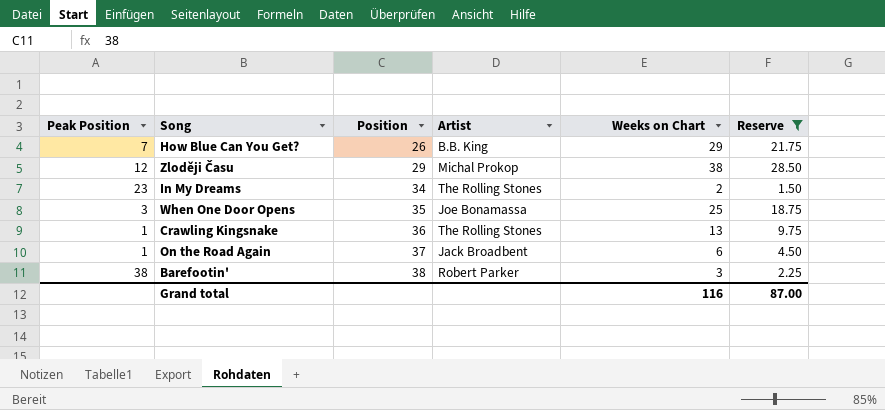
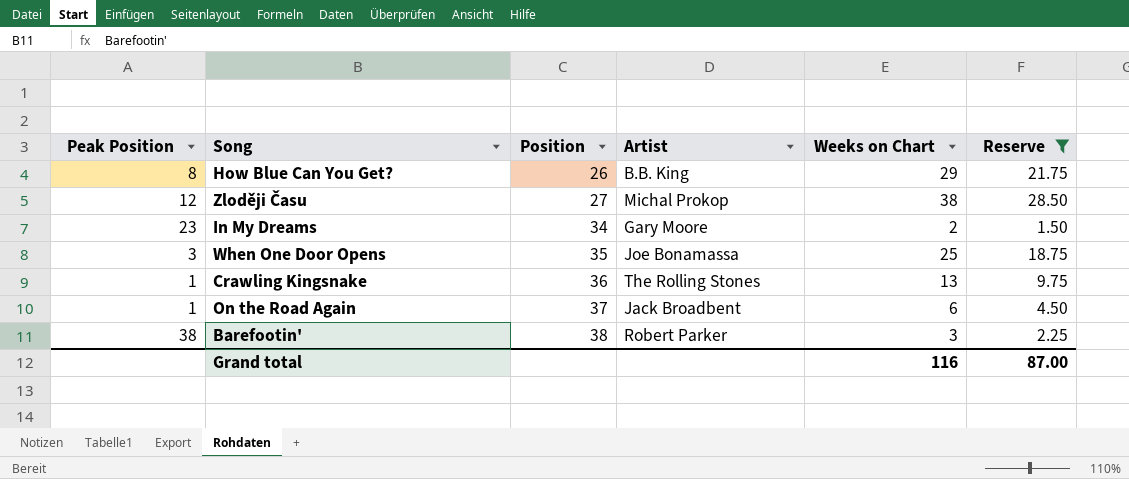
How Blue Can You Get? | Peak Position: 7 -> 8
Zloději Času | Position: 29 -> 27
In My Dreams | Artist: The Rolling Stones -> Gary Moore

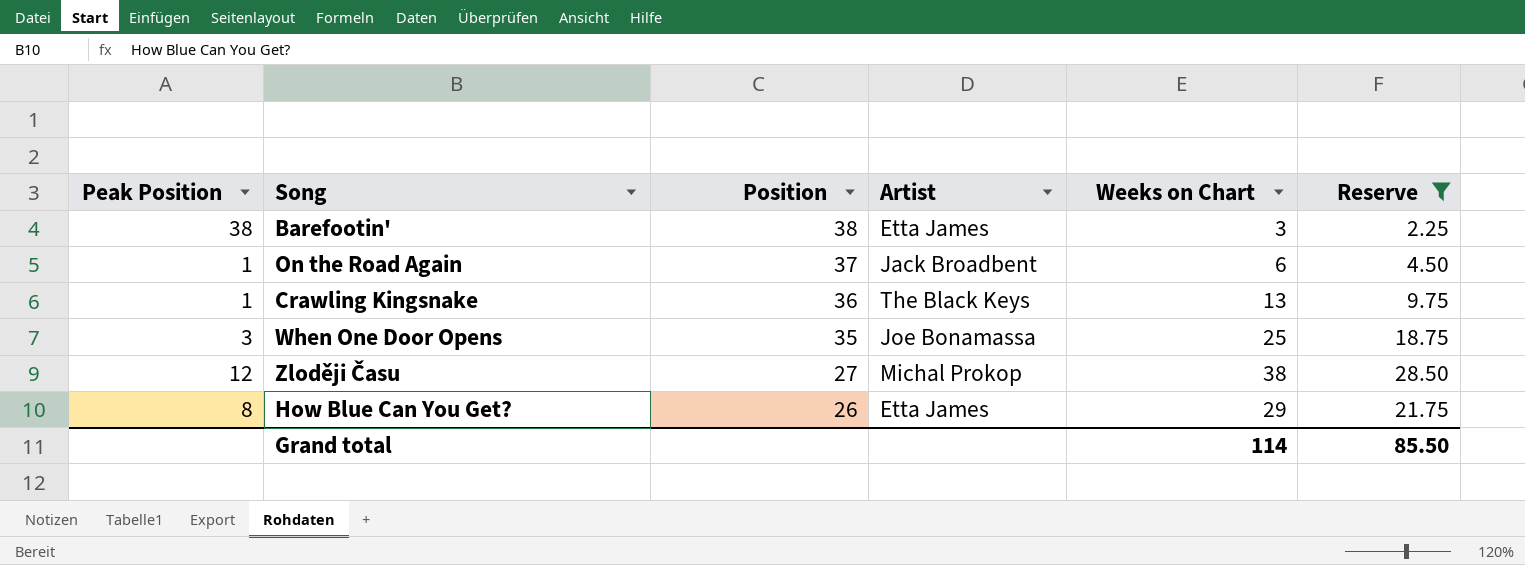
row order: Position ascending -> Position descending
row In My Dreams: 23 | 34 | Gary Moore | 2 | 1.50 -> none
Barefootin' | Artist: Robert Parker -> Etta James
Crawling Kingsnake | Artist: The Rolling Stones -> The Black Keys
How Blue Can You Get? | Artist: B.B. King -> Etta James
Grand total | Weeks on Chart: 116 -> 114
Grand total | Reserve: 87.00 -> 85.50

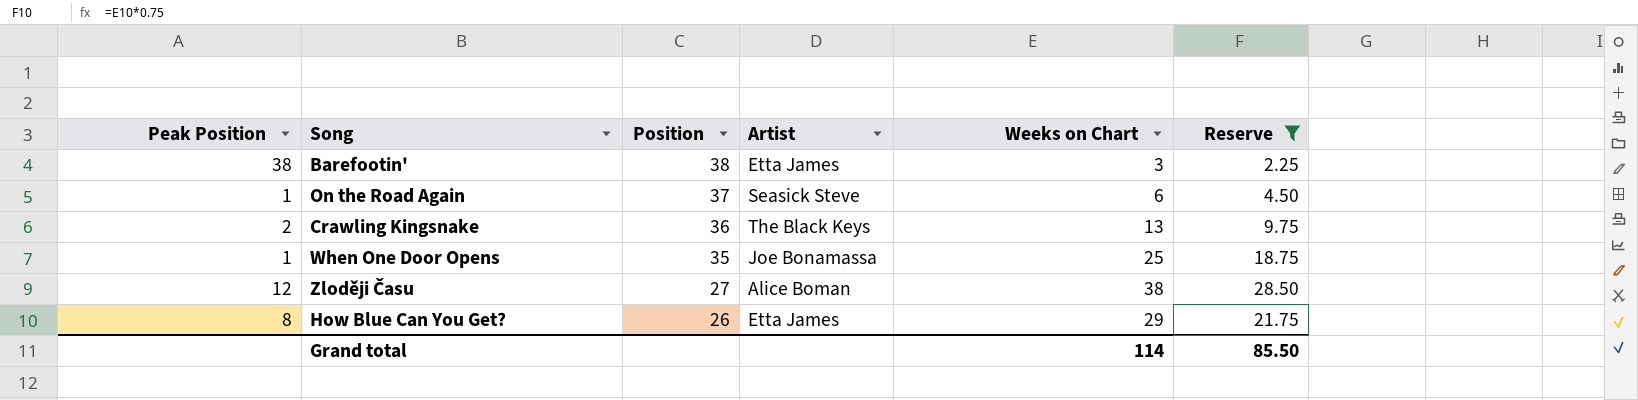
On the Road Again | Artist: Jack Broadbent -> Seasick Steve
Crawling Kingsnake | Peak Position: 1 -> 2
When One Door Opens | Peak Position: 3 -> 1
Zloději Času | Artist: Michal Prokop -> Alice Boman

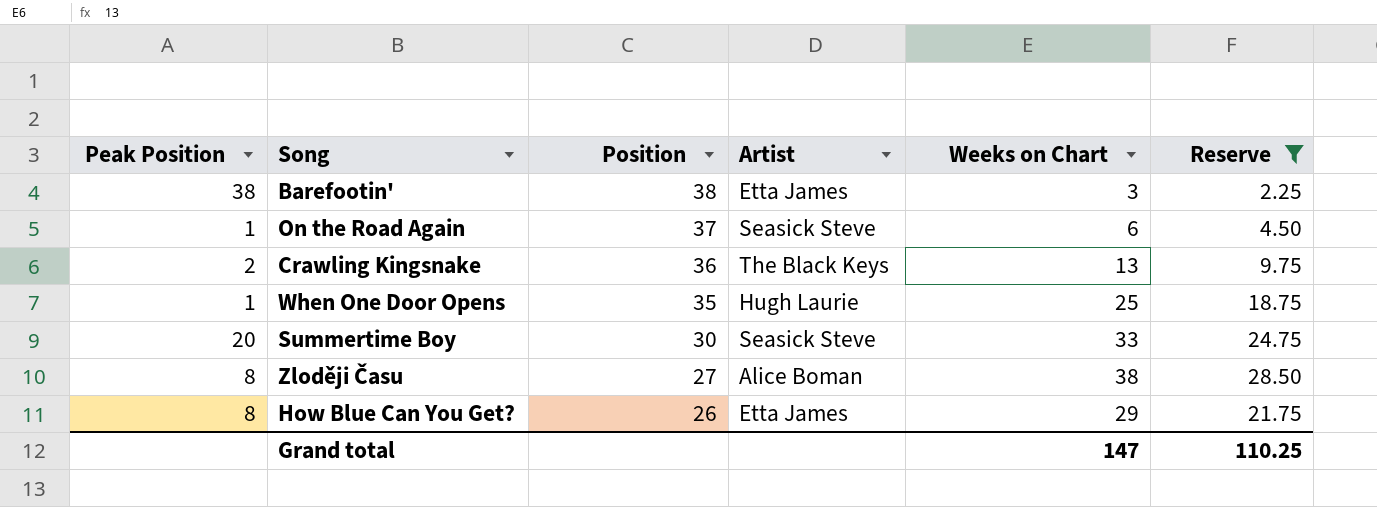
When One Door Opens | Artist: Joe Bonamassa -> Hugh Laurie
row Summertime Boy: none -> 20 | 30 | Seasick Steve | 33 | 24.75
Zloději Času | Peak Position: 12 -> 8
Grand total | Weeks on Chart: 114 -> 147
Grand total | Reserve: 85.50 -> 110.25

